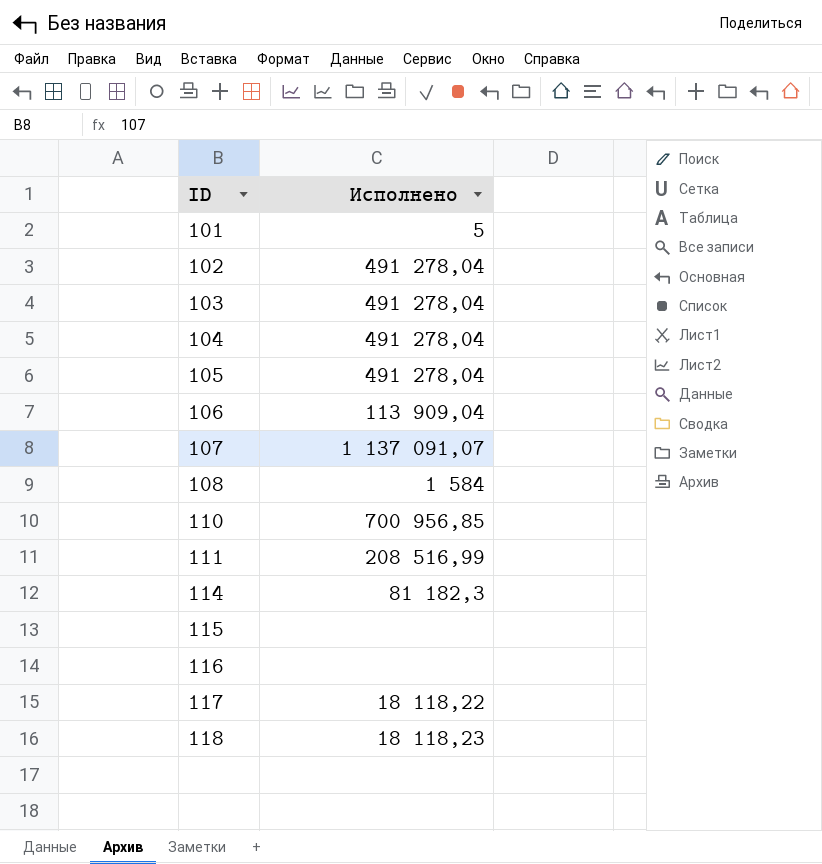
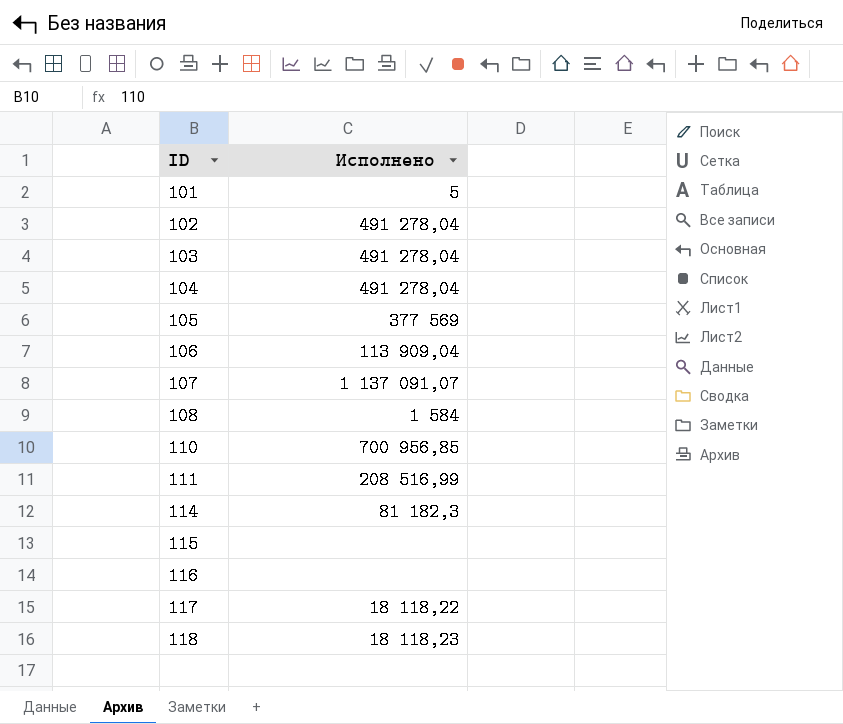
105 | Исполнено: 491 278,04 -> 377 569

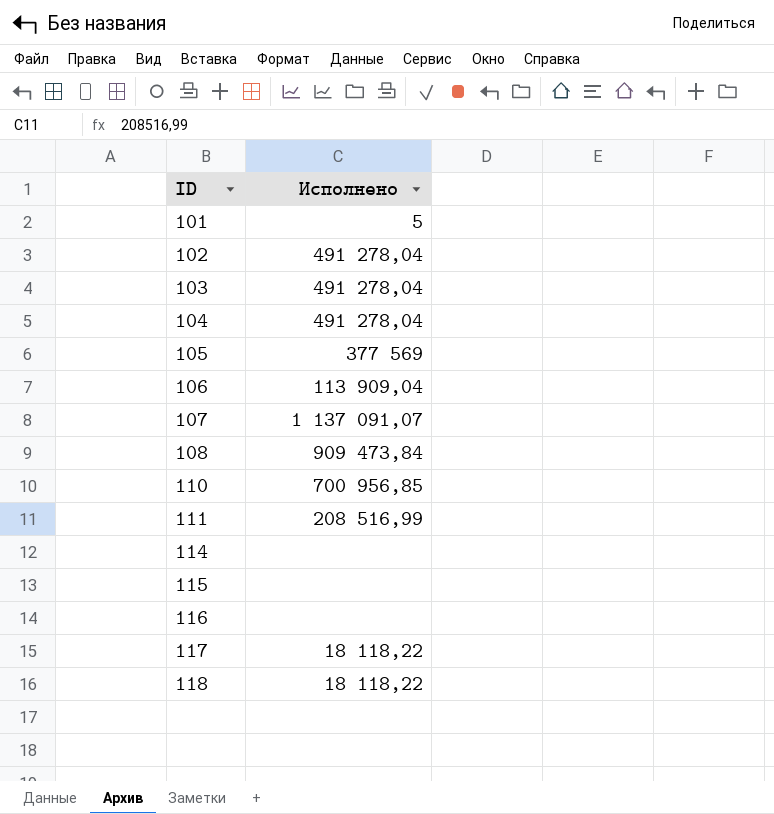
108 | Исполнено: 1 584 -> 909 473,84
114 | Исполнено: 81 182,3 -> none
118 | Исполнено: 18 118,23 -> 18 118,22

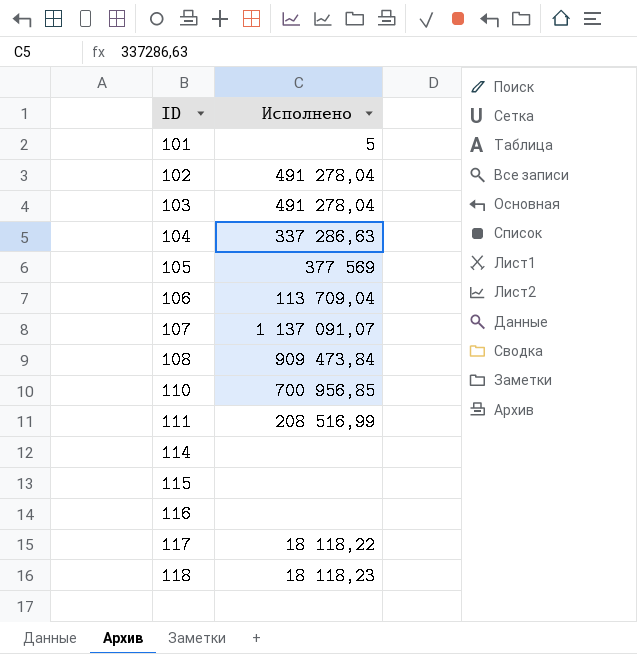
104 | Исполнено: 491 278,04 -> 337 286,63
106 | Исполнено: 113 909,04 -> 113 709,04
118 | Исполнено: 18 118,22 -> 18 118,23

